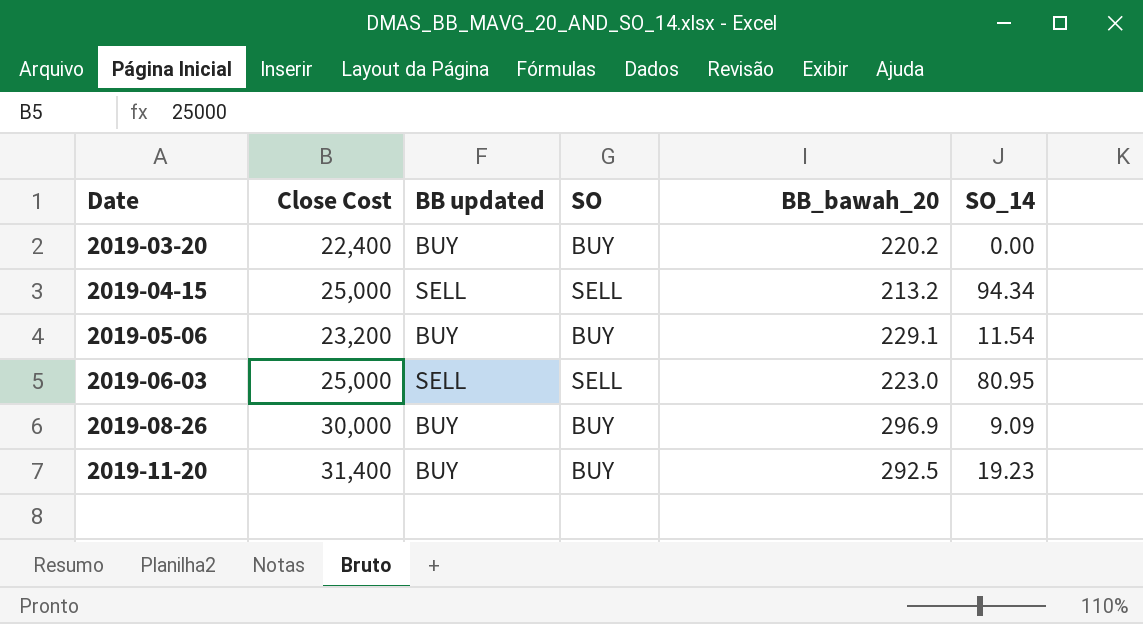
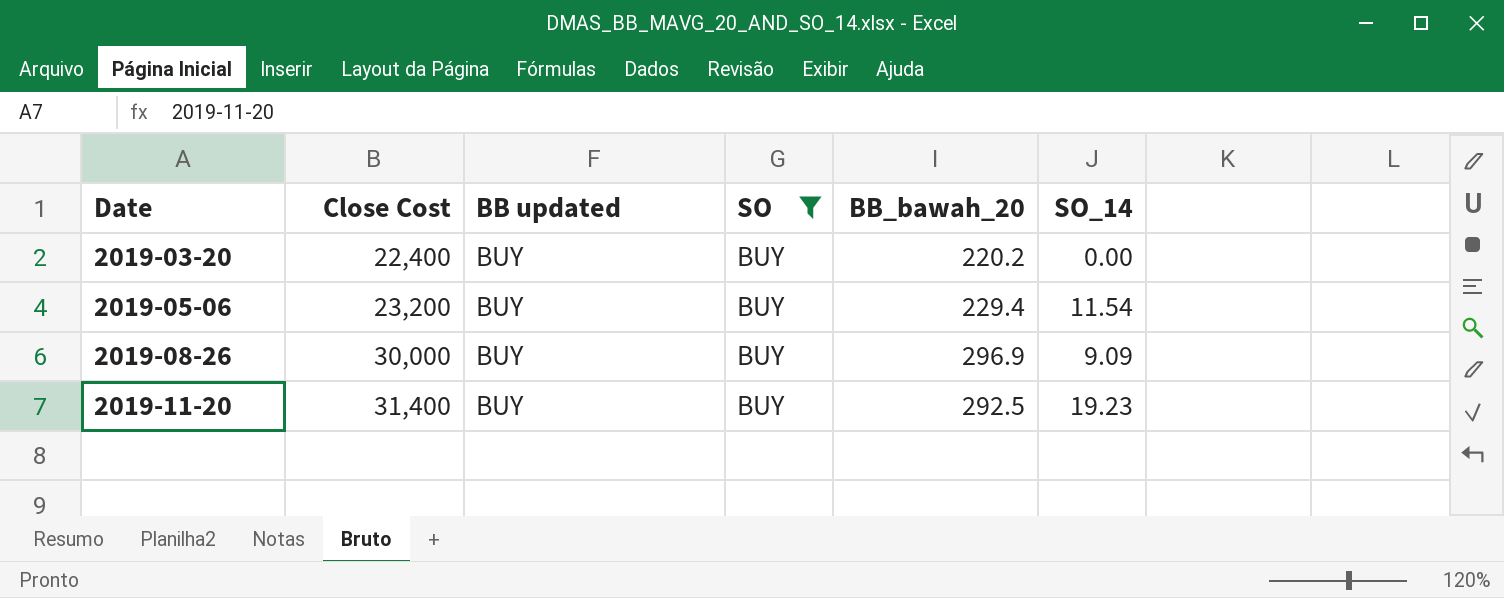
filter: none -> SO = BUY
2019-05-06 | BB_bawah_20: 229.1 -> 229.4

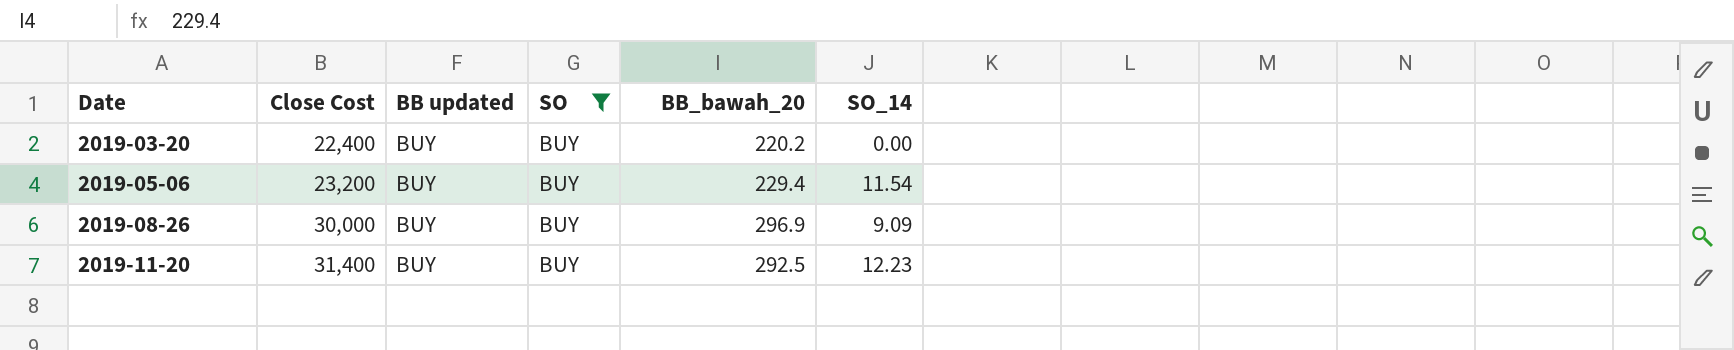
2019-11-20 | SO_14: 19.23 -> 12.23

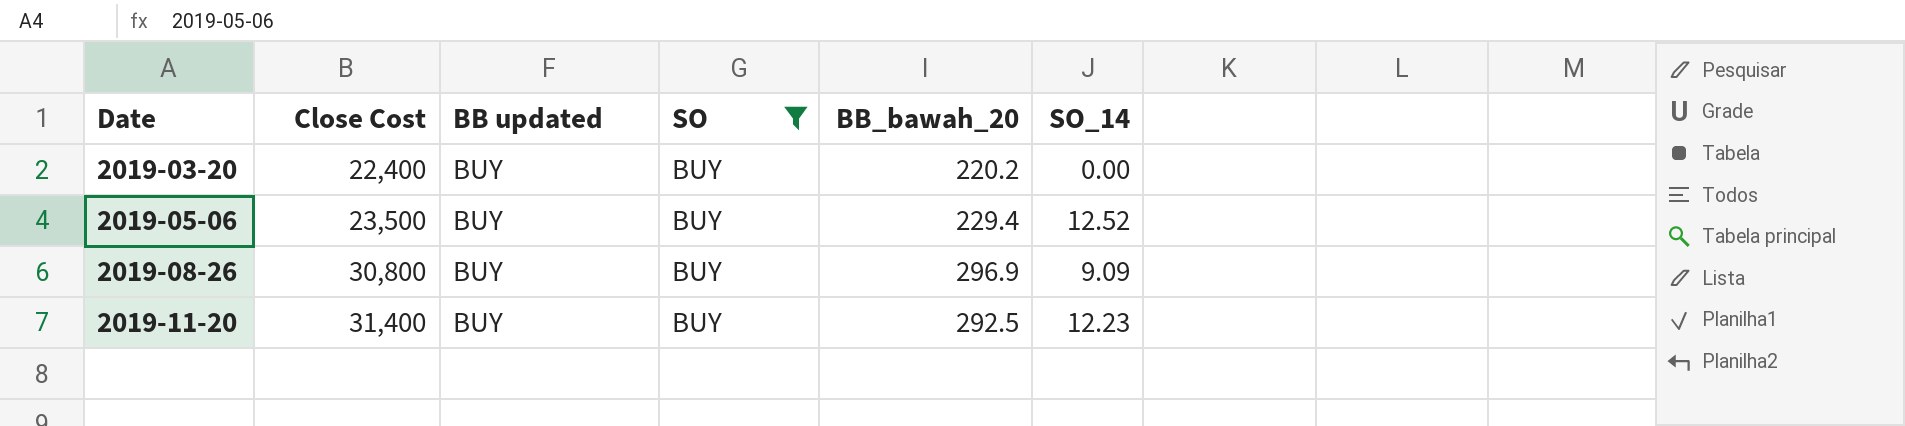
2019-05-06 | Close Cost: 23,200 -> 23,500
2019-05-06 | SO_14: 11.54 -> 12.52
2019-08-26 | Close Cost: 30,000 -> 30,800

